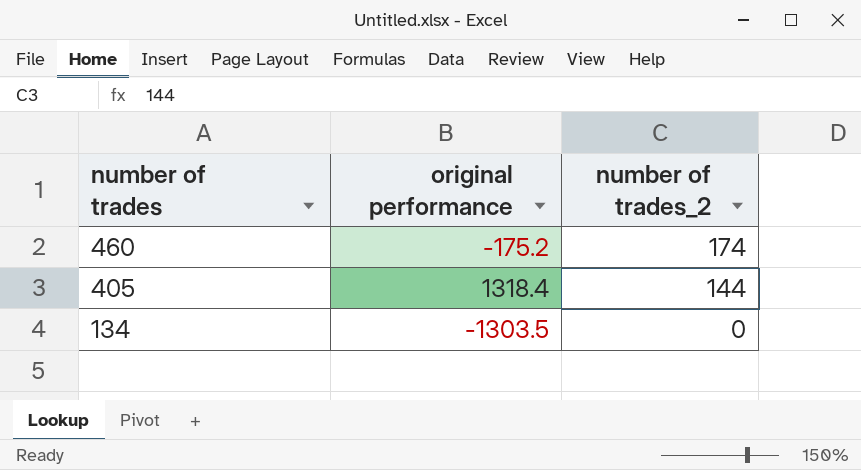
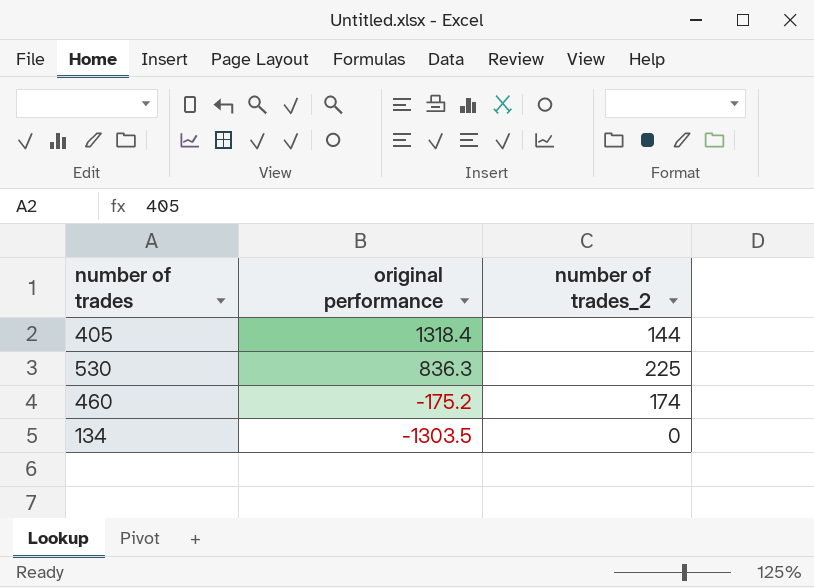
row order: number of trades descending -> original performance descending
row 530: none -> 836.3 | 225

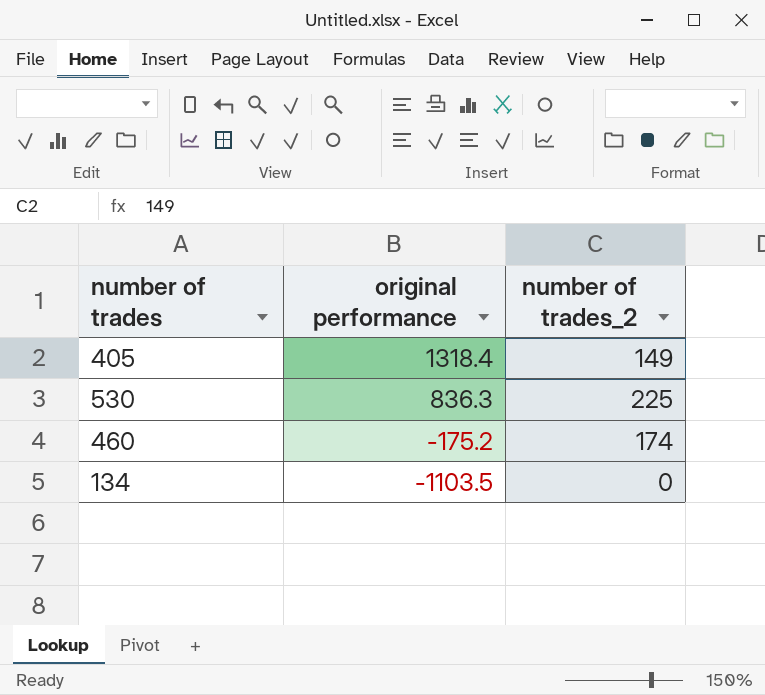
405 | number of trades_2: 144 -> 149
134 | original performance: -1303.5 -> -1103.5

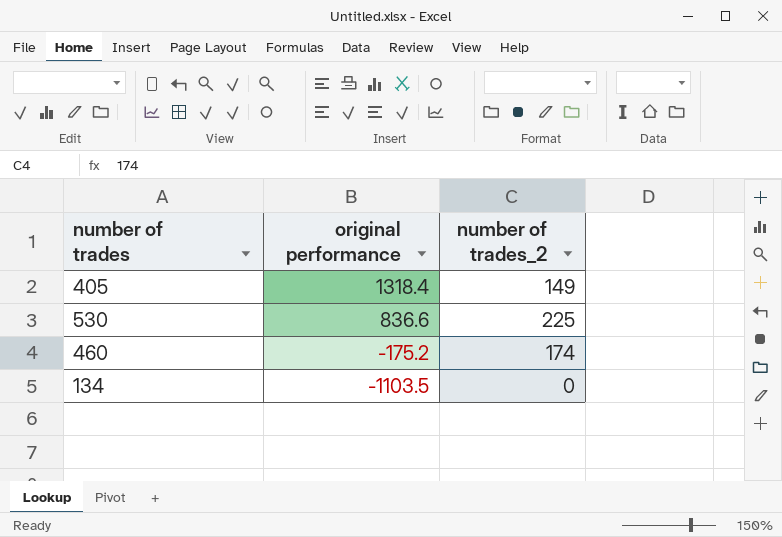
530 | original performance: 836.3 -> 836.6

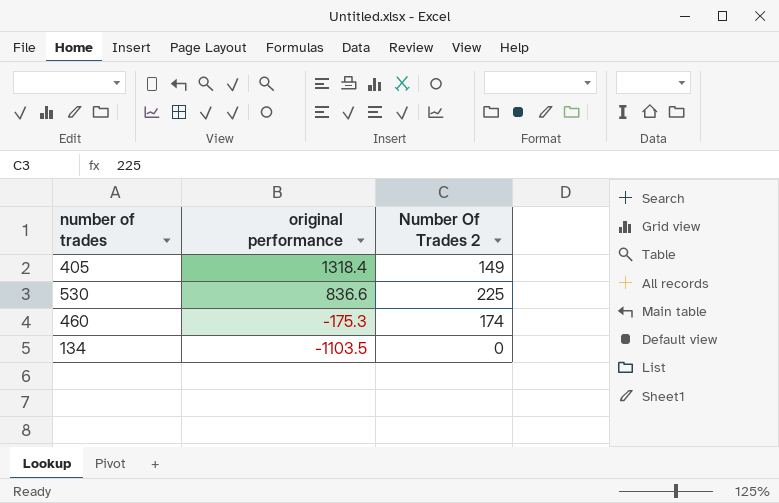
column name: number of trades_2 -> Number Of Trades 2
460 | original performance: -175.2 -> -175.3

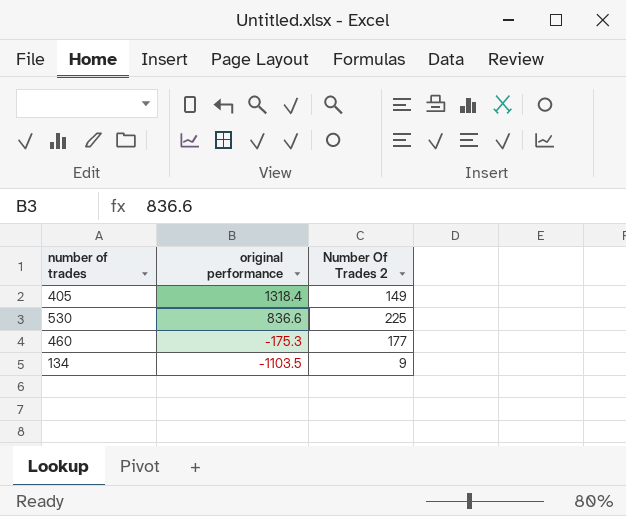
460 | Number Of Trades 2: 174 -> 177
134 | Number Of Trades 2: 0 -> 9

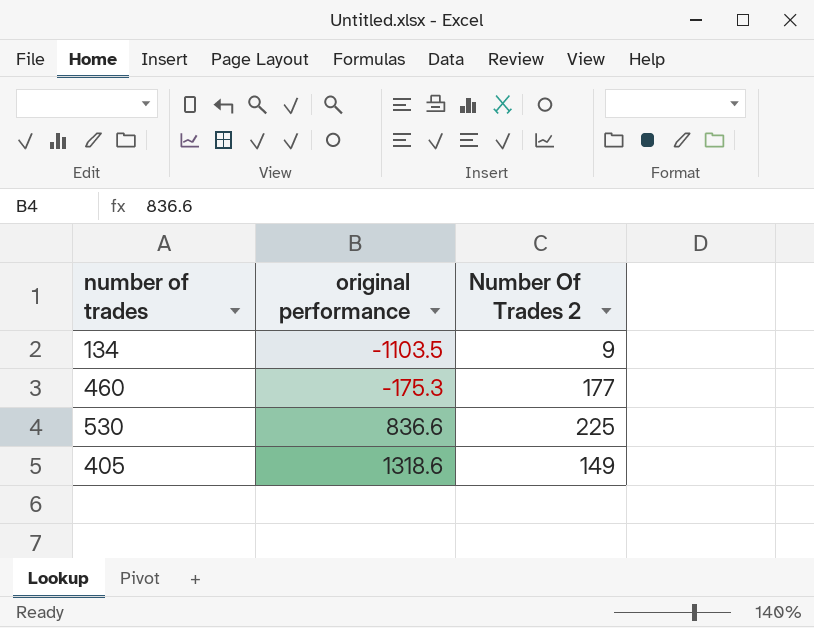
row order: original performance descending -> original performance ascending
405 | original performance: 1318.4 -> 1318.6

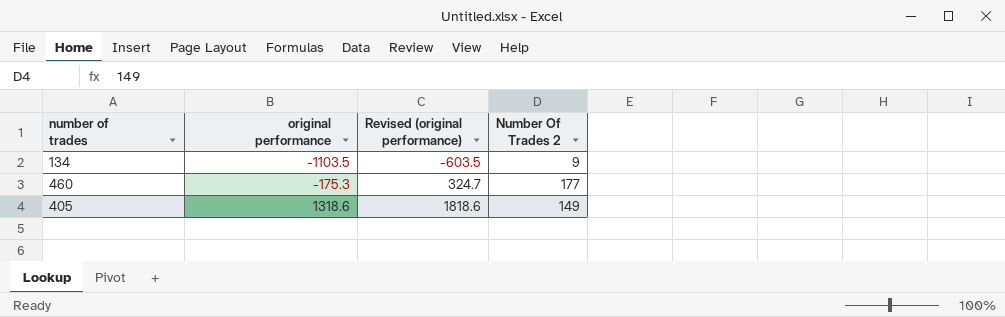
column Revised (original performance) | formula: none -> [original performance] + 500
row 530: 836.6 | 225 -> none

